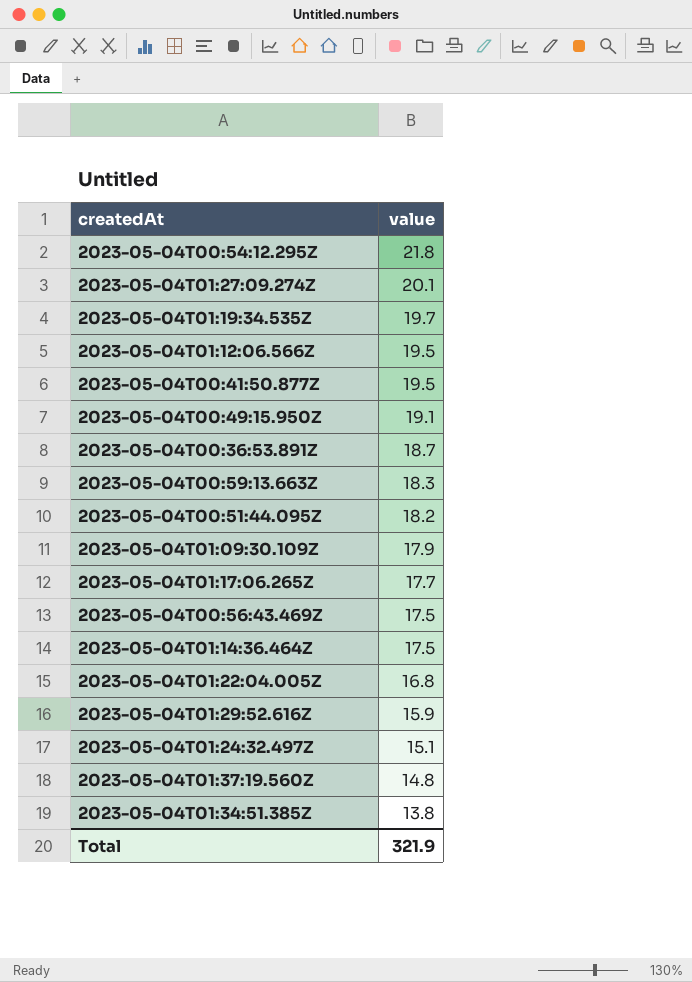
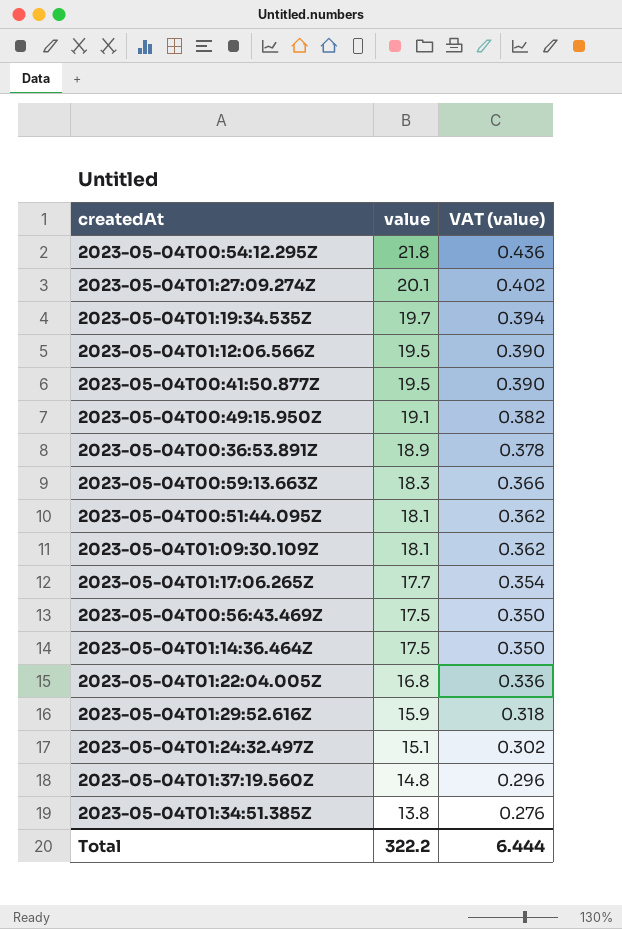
column VAT (value) | formula: none -> [value] * 0.02
2023-05-04T00:36:53.891Z | value: 18.7 -> 18.9
2023-05-04T00:51:44.095Z | value: 18.2 -> 18.1
2023-05-04T01:09:30.109Z | value: 17.9 -> 18.1
Total | value: 321.9 -> 322.2

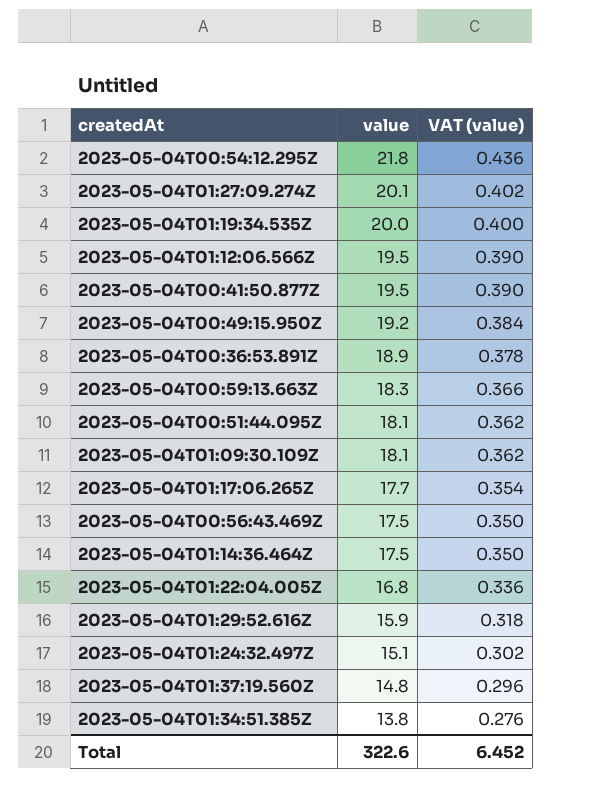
2023-05-04T01:19:34.535Z | value: 19.7 -> 20.0
2023-05-04T01:19:34.535Z | VAT (value): 0.394 -> 0.400
2023-05-04T00:49:15.950Z | value: 19.1 -> 19.2
2023-05-04T00:49:15.950Z | VAT (value): 0.382 -> 0.384
Total | value: 322.2 -> 322.6
Total | VAT (value): 6.444 -> 6.452

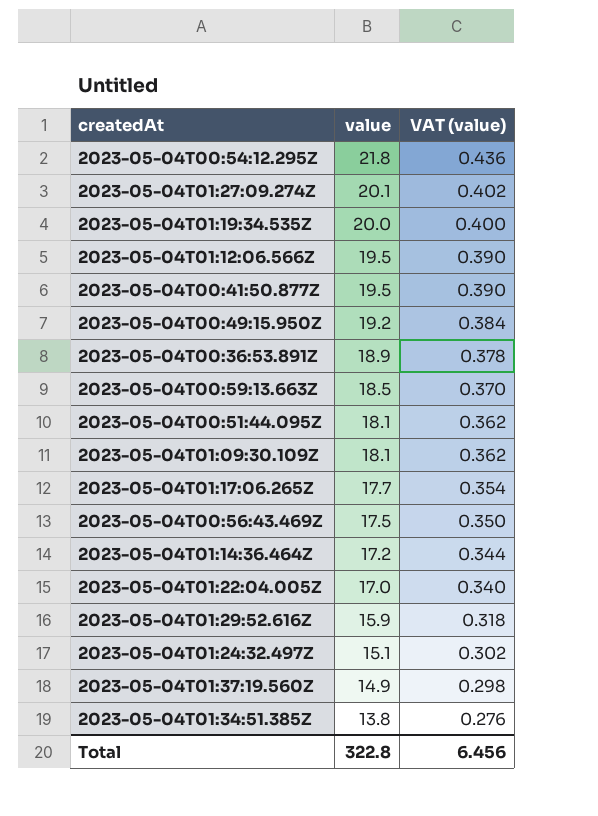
2023-05-04T00:59:13.663Z | value: 18.3 -> 18.5
2023-05-04T00:59:13.663Z | VAT (value): 0.366 -> 0.370
2023-05-04T01:14:36.464Z | value: 17.5 -> 17.2
2023-05-04T01:14:36.464Z | VAT (value): 0.350 -> 0.344
2023-05-04T01:22:04.005Z | value: 16.8 -> 17.0
2023-05-04T01:22:04.005Z | VAT (value): 0.336 -> 0.340
2023-05-04T01:37:19.560Z | value: 14.8 -> 14.9
2023-05-04T01:37:19.560Z | VAT (value): 0.296 -> 0.298
Total | value: 322.6 -> 322.8
Total | VAT (value): 6.452 -> 6.456

